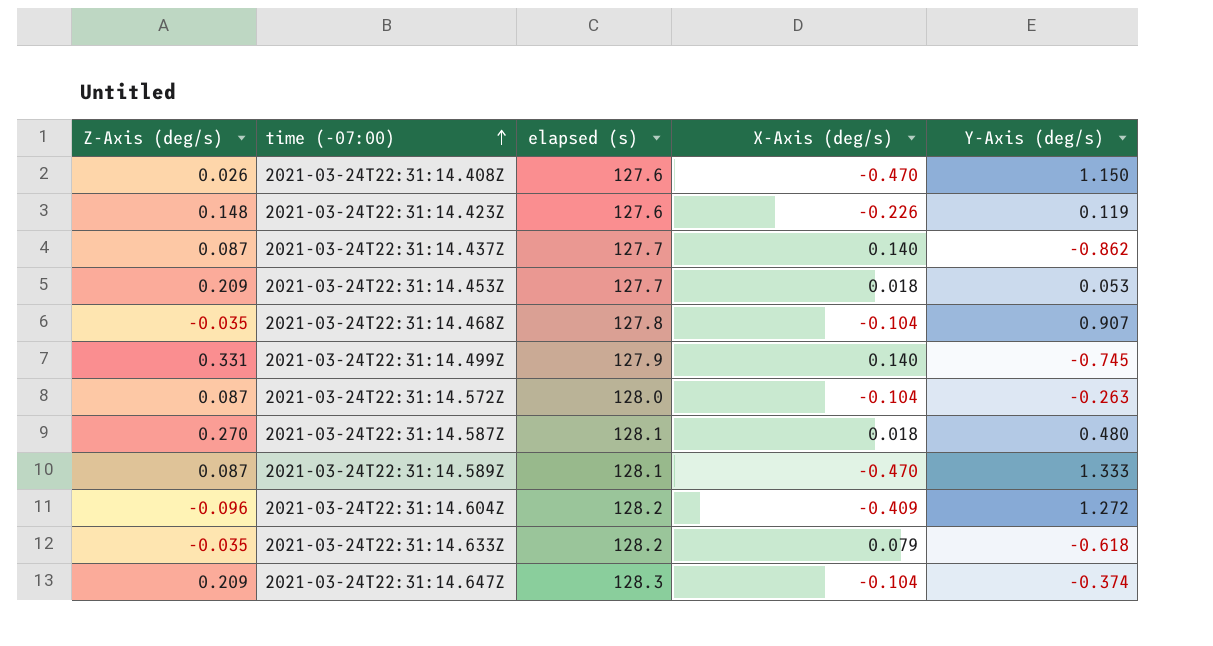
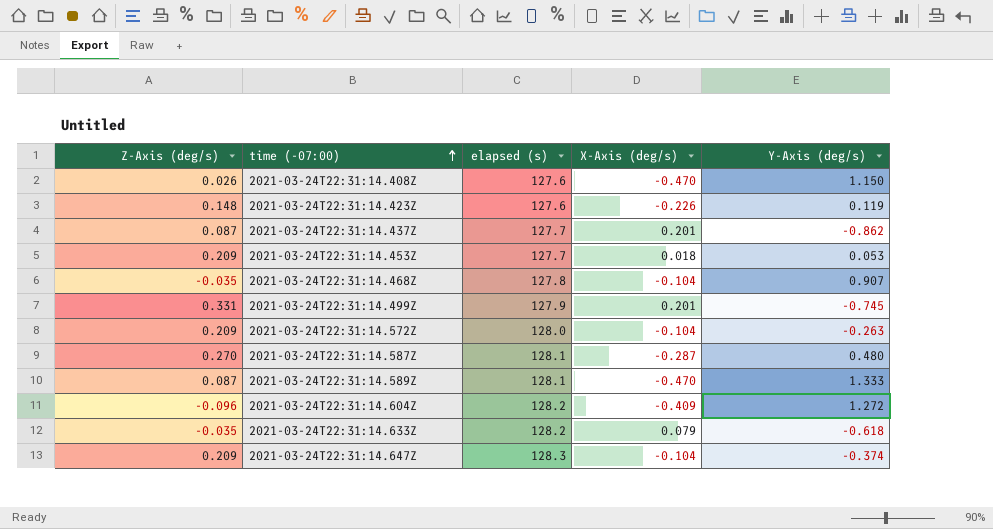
2021-03-24T22:31:14.437Z | X-Axis (deg/s): 0.140 -> 0.201
2021-03-24T22:31:14.499Z | X-Axis (deg/s): 0.140 -> 0.201
2021-03-24T22:31:14.572Z | Z-Axis (deg/s): 0.087 -> 0.209
2021-03-24T22:31:14.587Z | X-Axis (deg/s): 0.018 -> -0.287

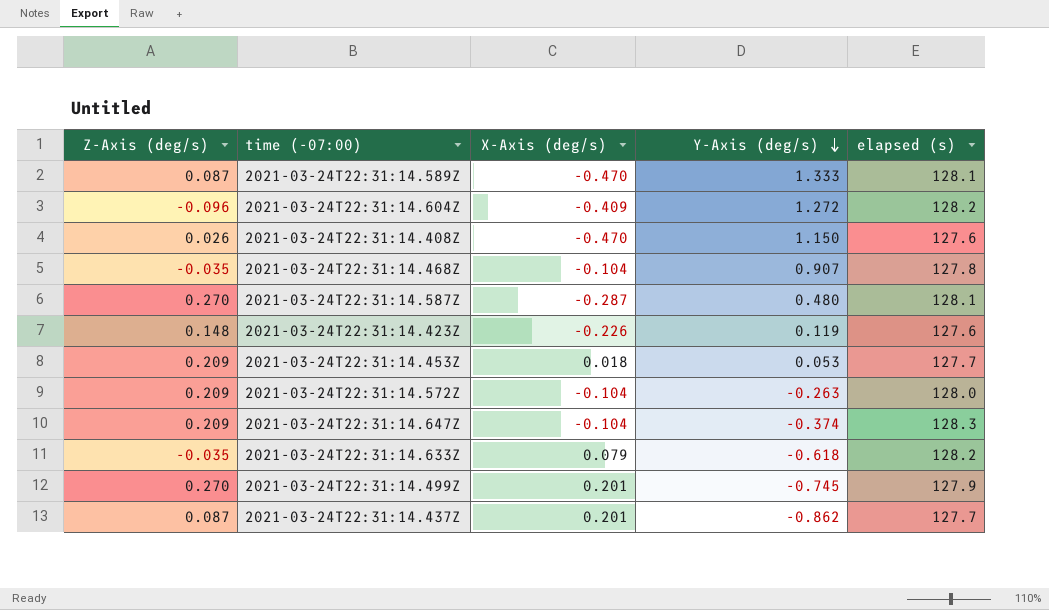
row order: time (-07:00) ascending -> Y-Axis (deg/s) descending
column elapsed (s) | position: 3 -> 5
2021-03-24T22:31:14.499Z | Z-Axis (deg/s): 0.331 -> 0.270

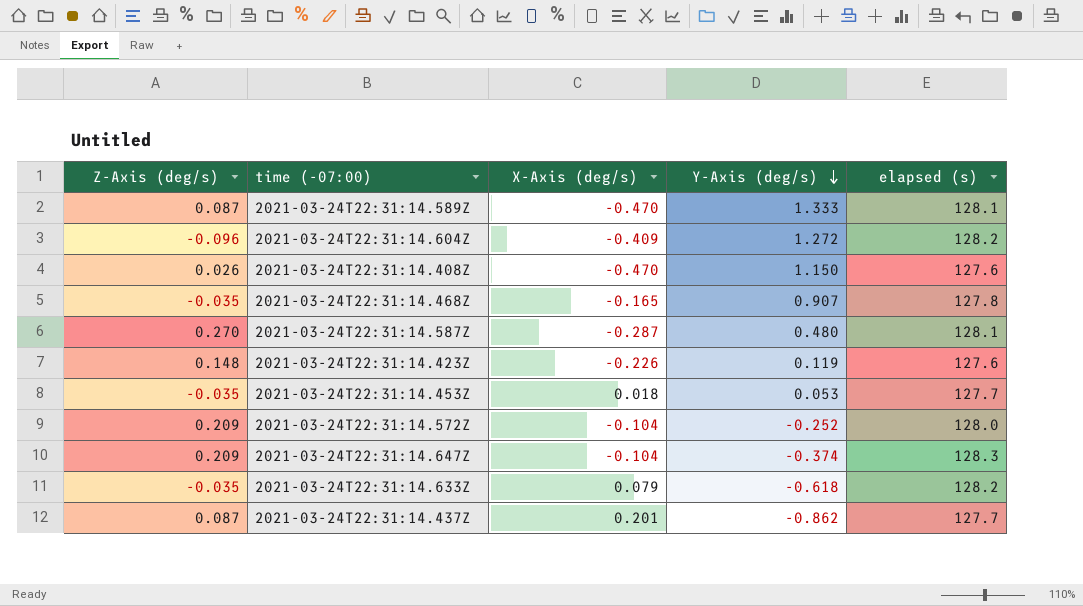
row 2021-03-24T22:31:14.499Z: 0.270 | 0.201 | -0.745 | 127.9 -> none
2021-03-24T22:31:14.468Z | X-Axis (deg/s): -0.104 -> -0.165
2021-03-24T22:31:14.453Z | Z-Axis (deg/s): 0.209 -> -0.035
2021-03-24T22:31:14.572Z | Y-Axis (deg/s): -0.263 -> -0.252

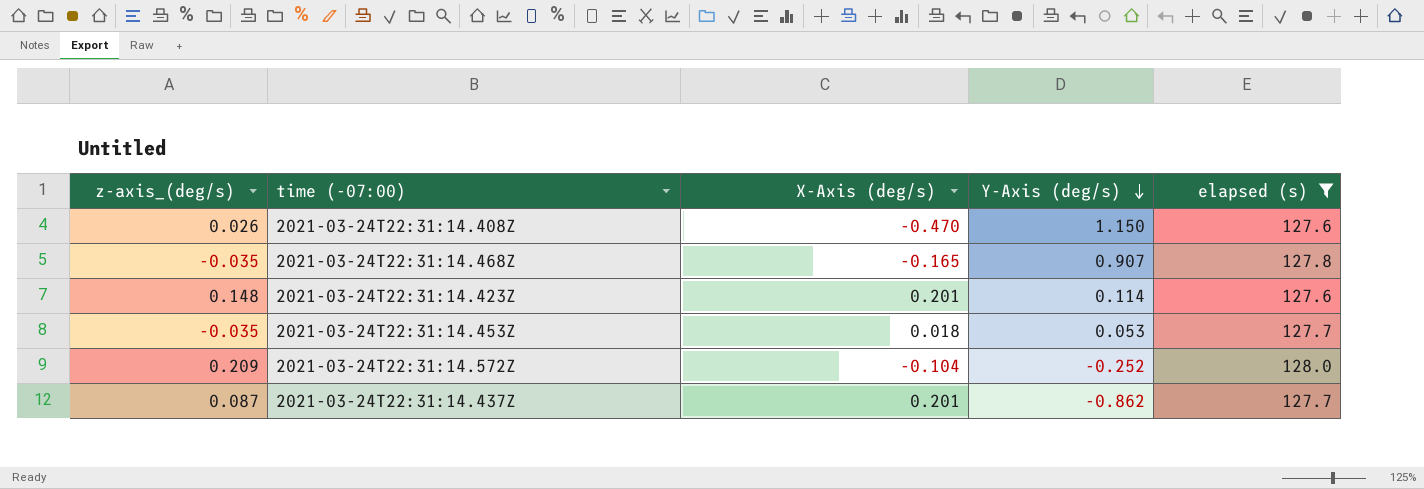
filter: none -> elapsed (s) <= 128.0
column name: Z-Axis (deg/s) -> z-axis_(deg/s)
2021-03-24T22:31:14.423Z | X-Axis (deg/s): -0.226 -> 0.201
2021-03-24T22:31:14.423Z | Y-Axis (deg/s): 0.119 -> 0.114

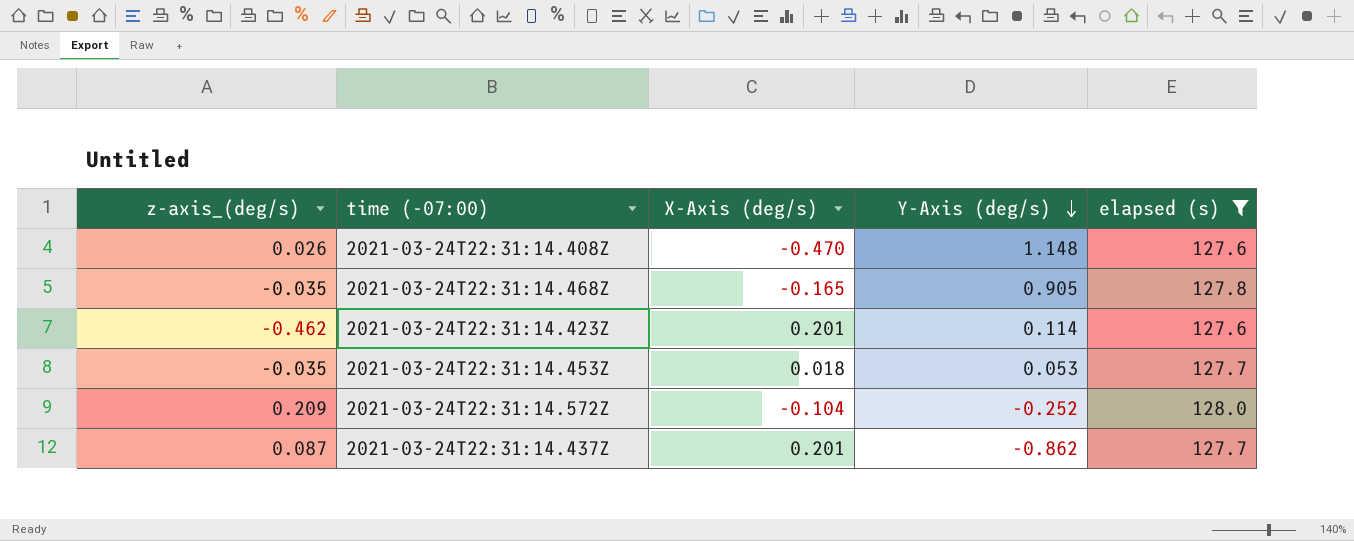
2021-03-24T22:31:14.408Z | Y-Axis (deg/s): 1.150 -> 1.148
2021-03-24T22:31:14.468Z | Y-Axis (deg/s): 0.907 -> 0.905
2021-03-24T22:31:14.423Z | z-axis_(deg/s): 0.148 -> -0.462

